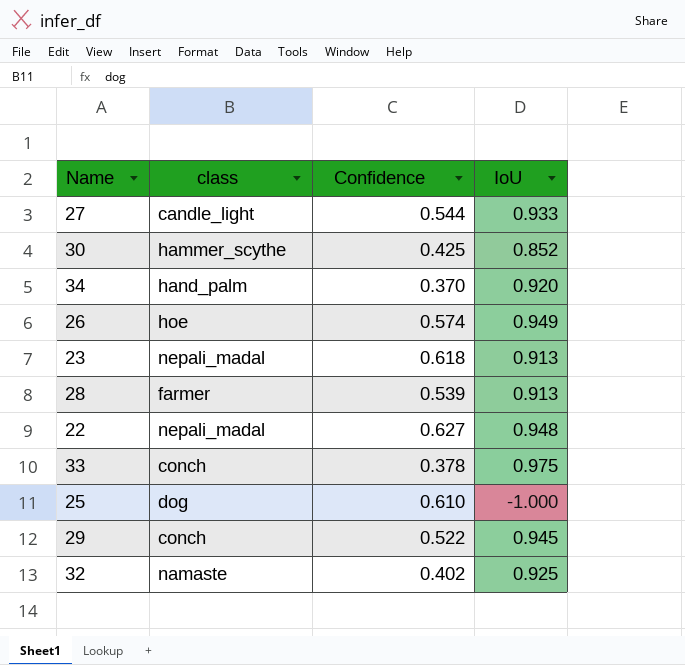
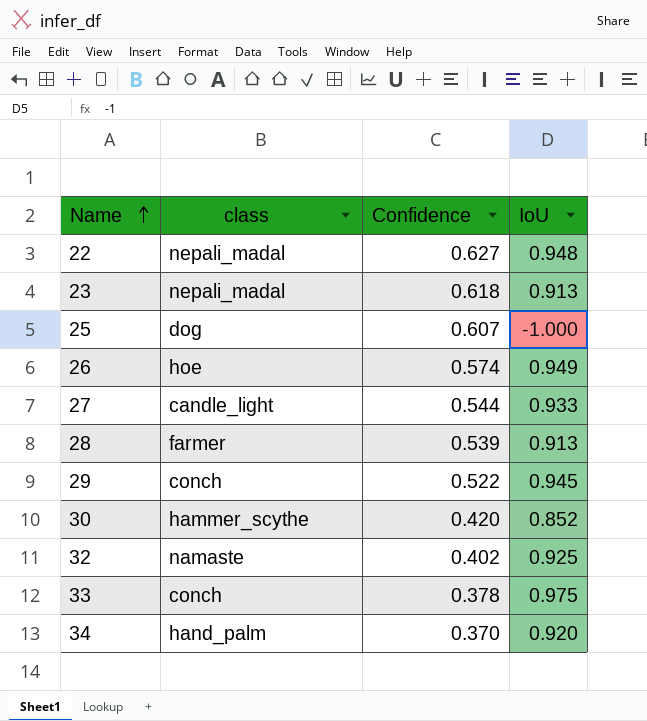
row order: none -> Name ascending
25 | Confidence: 0.610 -> 0.607
30 | Confidence: 0.425 -> 0.420

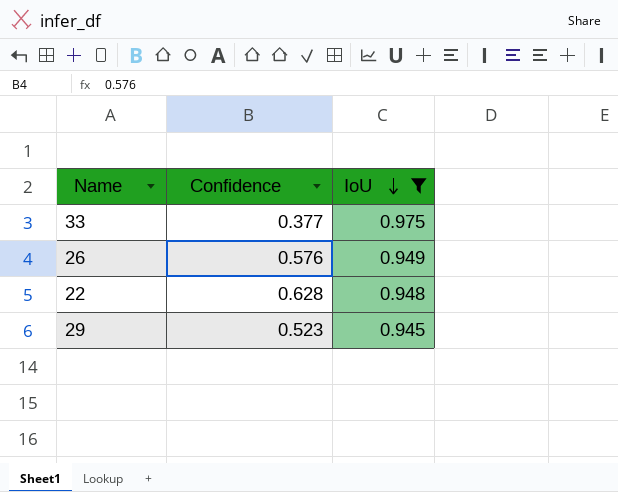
filter: none -> IoU >= 0.945
row order: Name ascending -> IoU descending
column class | position: 2 -> none
33 | Confidence: 0.378 -> 0.377
26 | Confidence: 0.574 -> 0.576
22 | Confidence: 0.627 -> 0.628
29 | Confidence: 0.522 -> 0.523

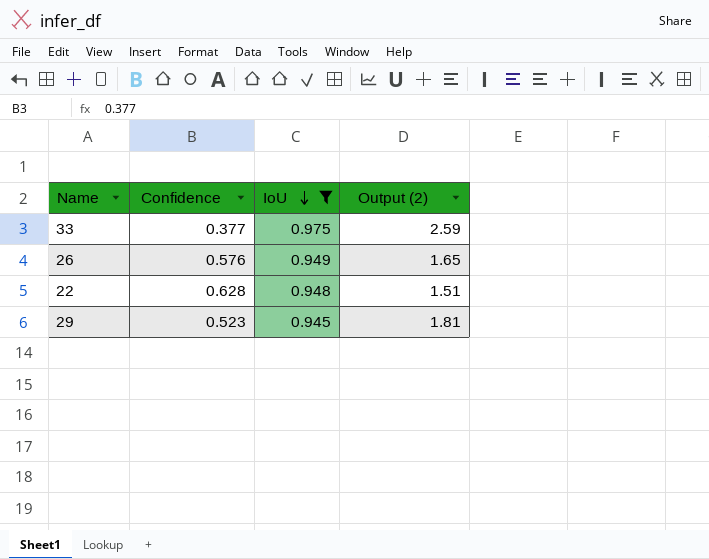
column Output (2) | formula: none -> [IoU] / [Confidence]

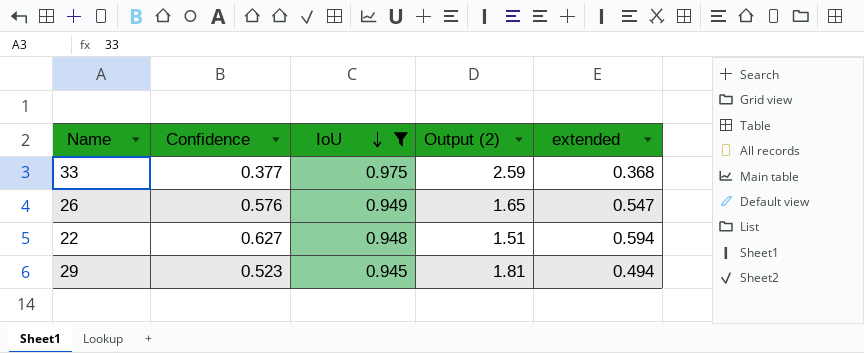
column extended | formula: none -> [Confidence] * [IoU]
22 | Confidence: 0.628 -> 0.627

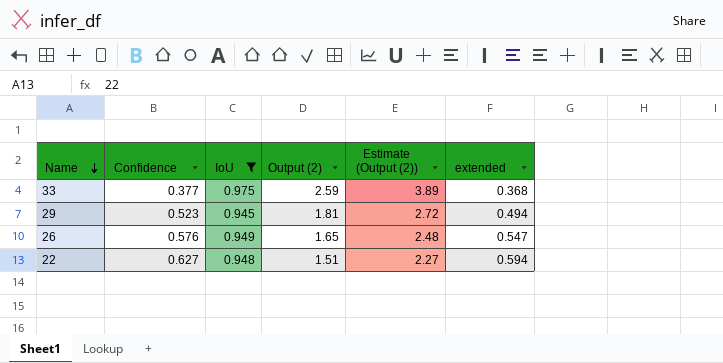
row order: IoU descending -> Name descending
column Estimate (Output (2)) | formula: none -> [Output (2)] * 1.5

